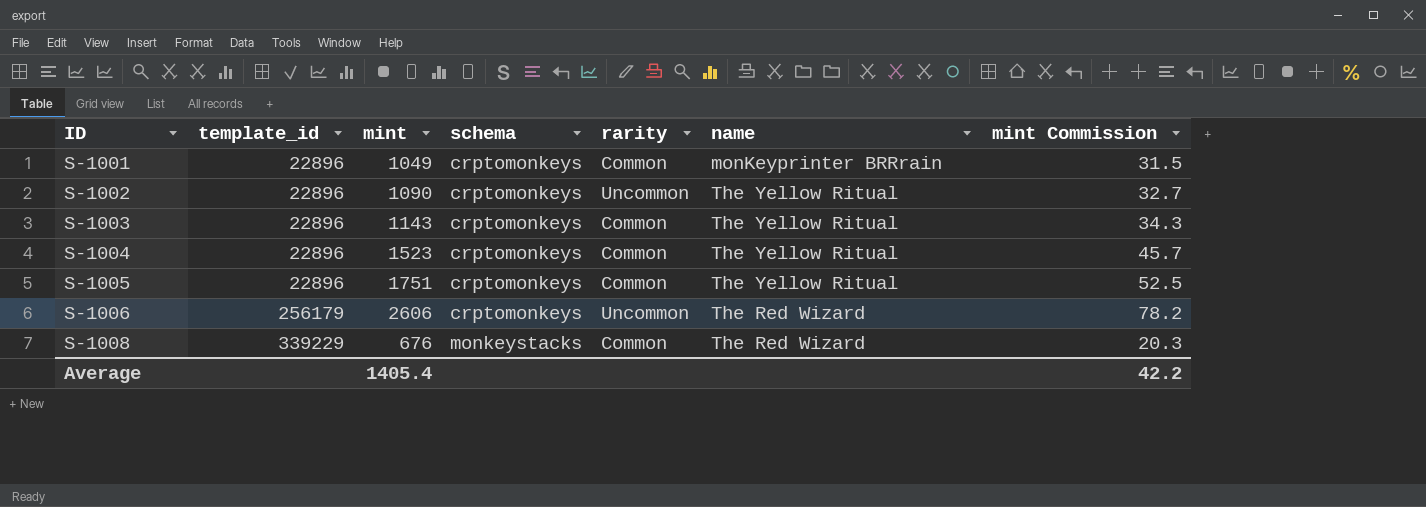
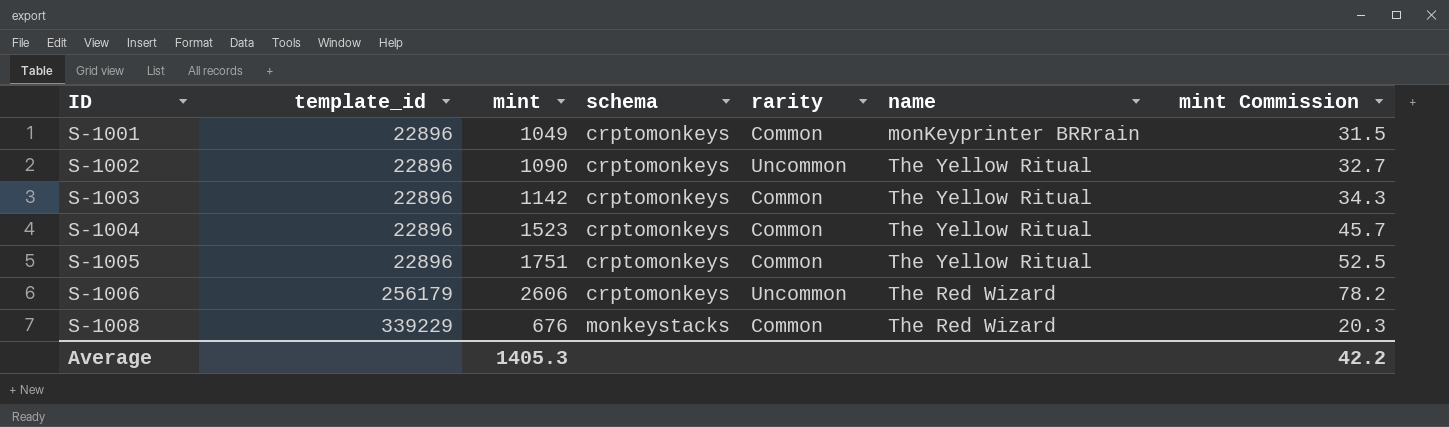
S-1003 | mint: 1143 -> 1142
Average | mint: 1405.4 -> 1405.3

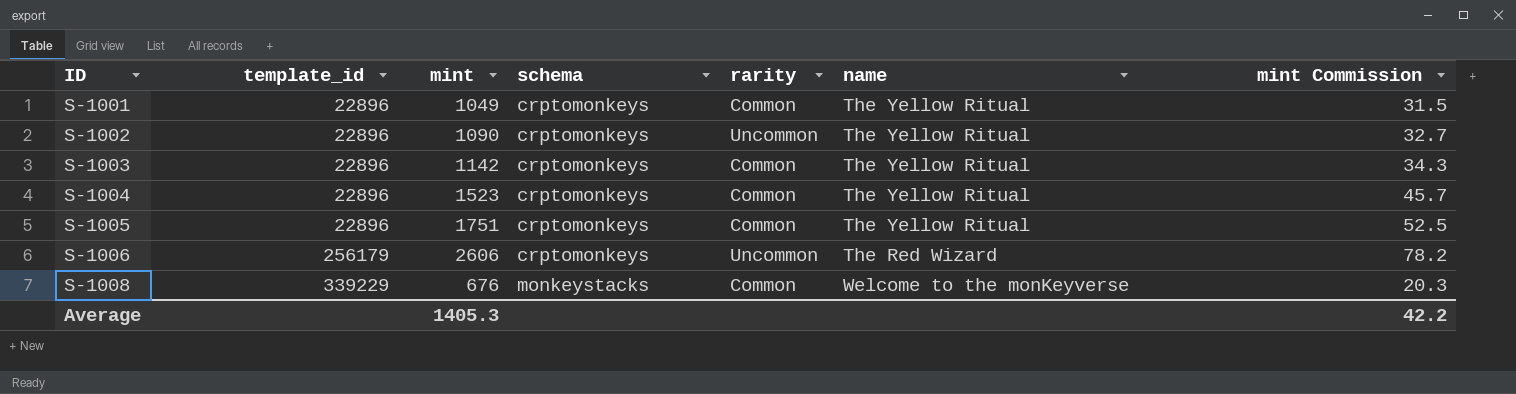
S-1001 | name: monKeyprinter BRRrain -> The Yellow Ritual
S-1008 | name: The Red Wizard -> Welcome to the monKeyverse

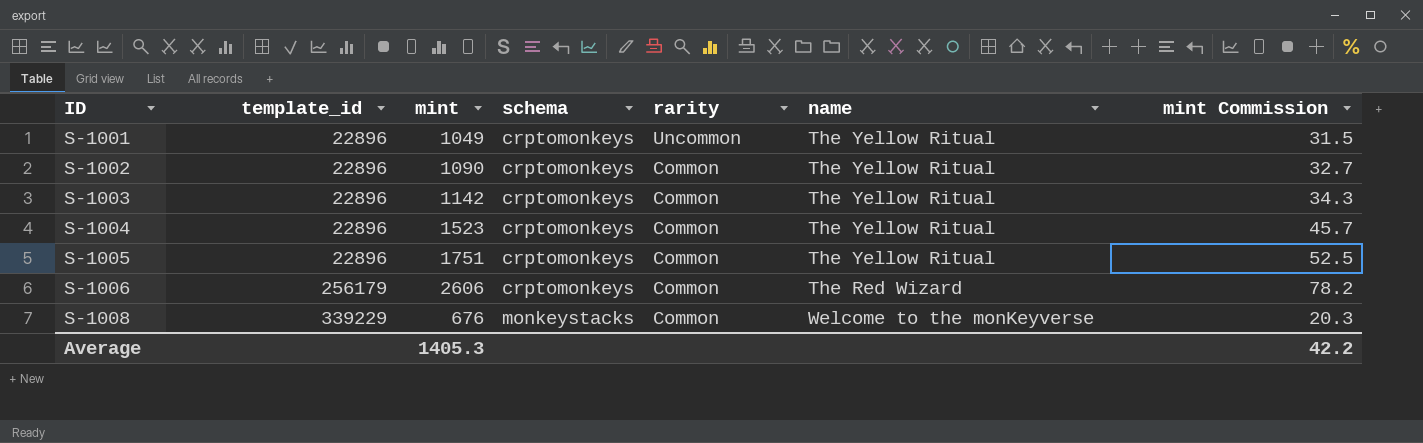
S-1001 | rarity: Common -> Uncommon
S-1002 | rarity: Uncommon -> Common
S-1006 | rarity: Uncommon -> Common

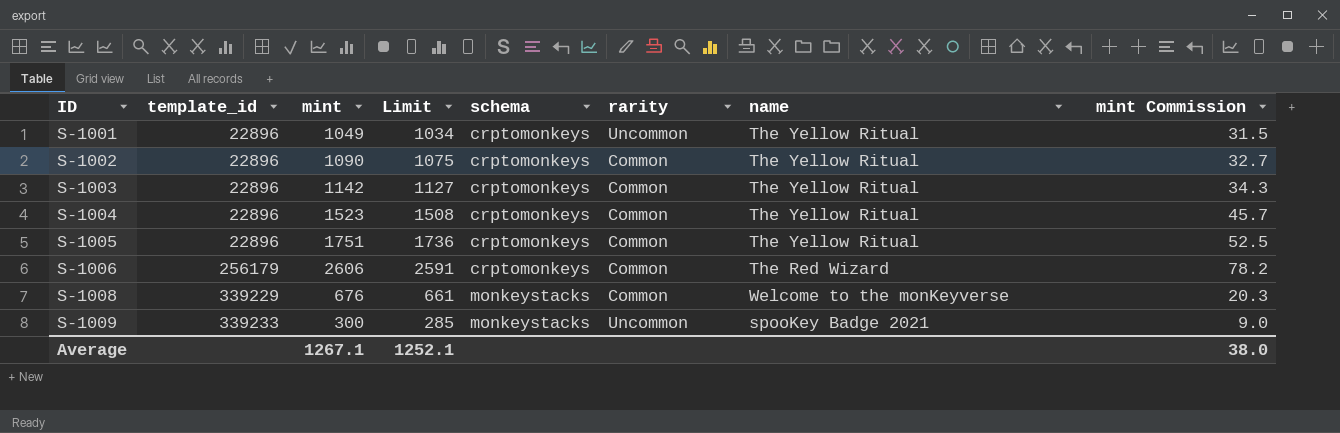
column Limit | formula: none -> [mint] - 15
row S-1009: none -> 339233 | 300 | 285 | monkeystacks | Uncommon | spooKey Badge 2021 | 9.0
Average | mint: 1405.3 -> 1267.1
Average | mint Commission: 42.2 -> 38.0

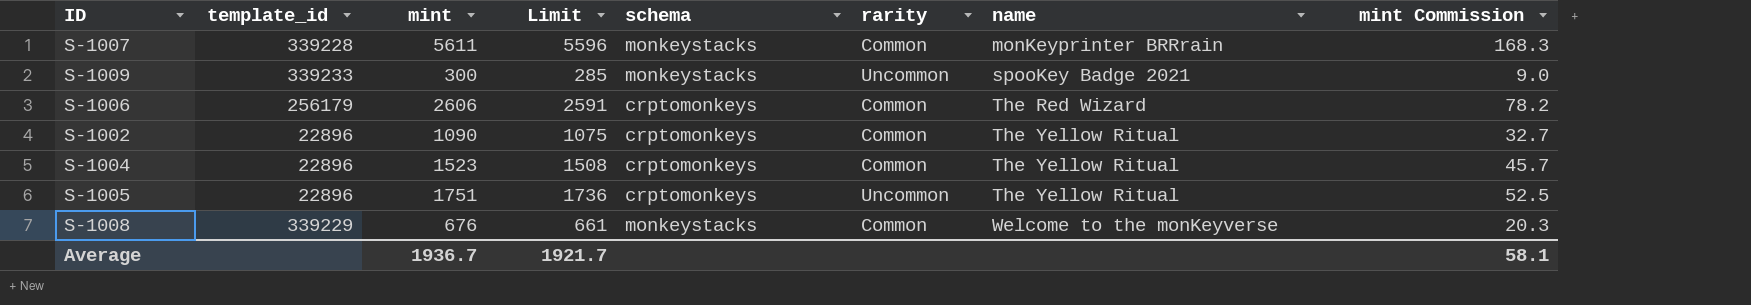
row order: ID ascending -> name ascending
row S-1001: 22896 | 1049 | 1034 | crptomonkeys | Uncommon | The Yellow Ritual | 31.5 -> none
row S-1003: 22896 | 1142 | 1127 | crptomonkeys | Common | The Yellow Ritual | 34.3 -> none
row S-1007: none -> 339228 | 5611 | 5596 | monkeystacks | Common | monKeyprinter BRRrain | 168.3
S-1005 | rarity: Common -> Uncommon
Average | mint: 1267.1 -> 1936.7
Average | Limit: 1252.1 -> 1921.7
Average | mint Commission: 38.0 -> 58.1

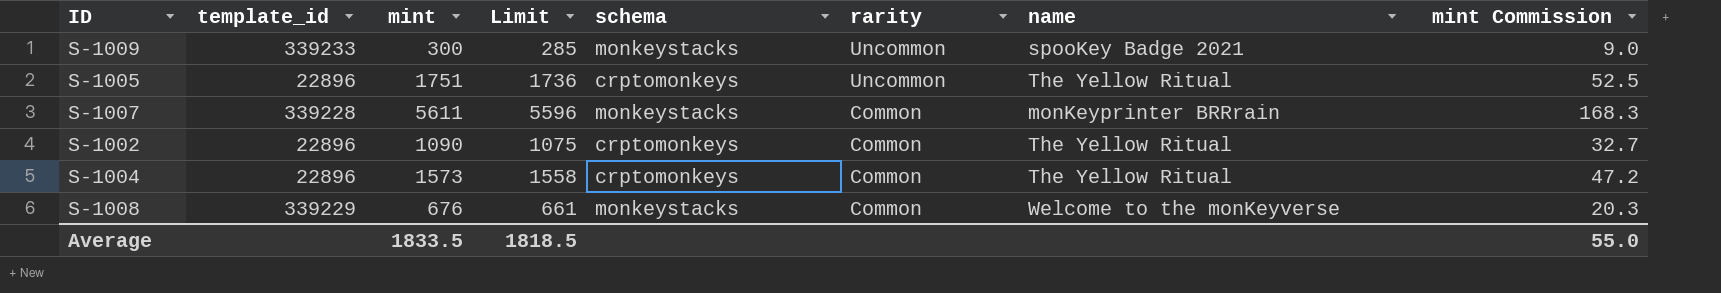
row order: name ascending -> rarity descending
row S-1006: 256179 | 2606 | 2591 | crptomonkeys | Common | The Red Wizard | 78.2 -> none
S-1004 | mint: 1523 -> 1573
S-1004 | Limit: 1508 -> 1558
S-1004 | mint Commission: 45.7 -> 47.2
Average | mint: 1936.7 -> 1833.5
Average | Limit: 1921.7 -> 1818.5
Average | mint Commission: 58.1 -> 55.0

